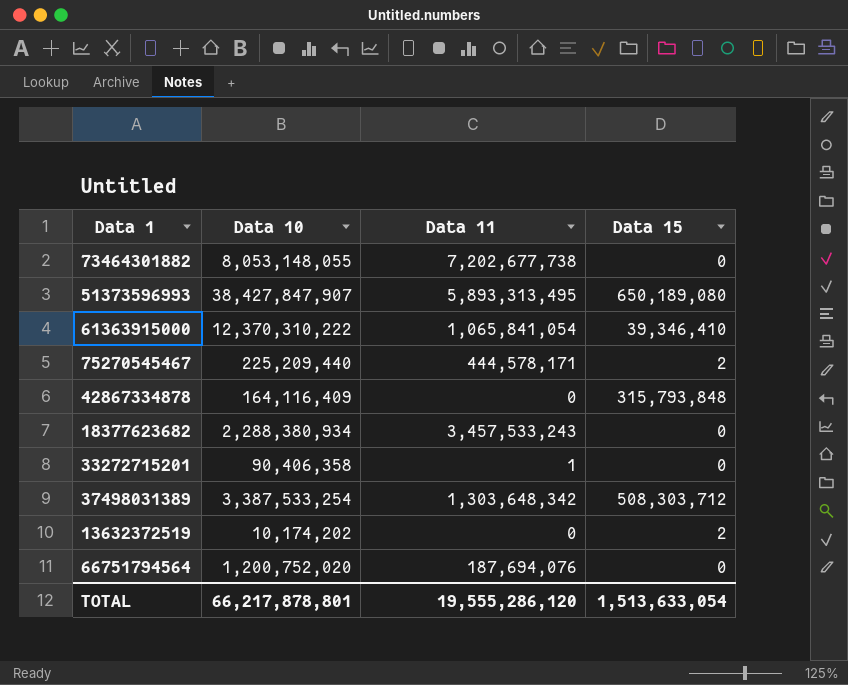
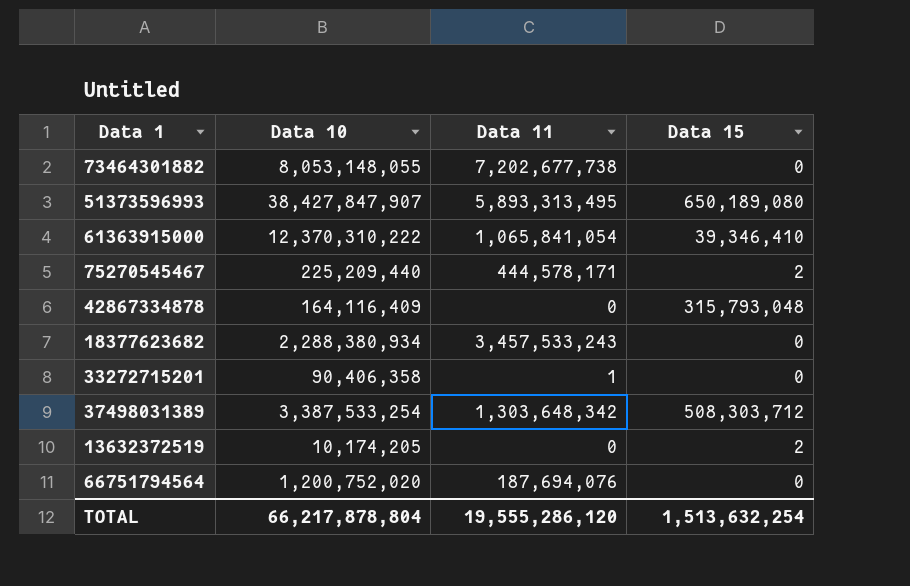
42867334878 | Data 15: 315,793,848 -> 315,793,048
13632372519 | Data 10: 10,174,202 -> 10,174,205
TOTAL | Data 10: 66,217,878,801 -> 66,217,878,804
TOTAL | Data 15: 1,513,633,054 -> 1,513,632,254

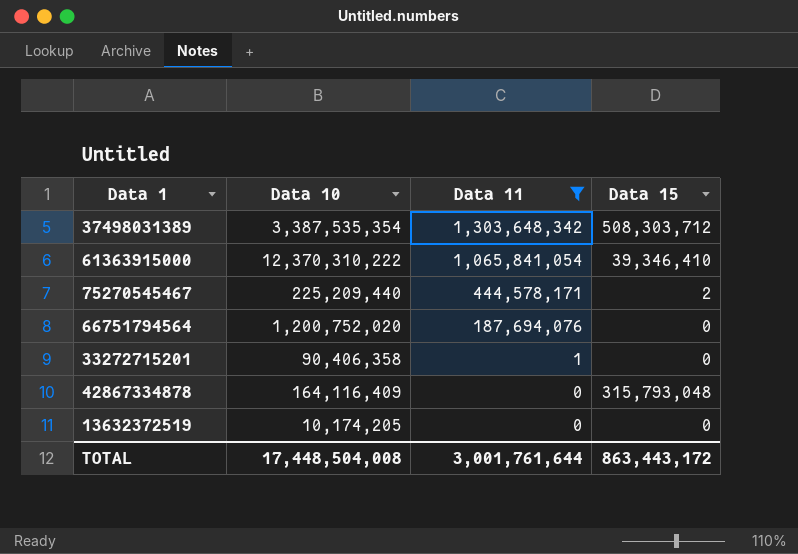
filter: none -> Data 11 <= 1,303,648,342
row order: none -> Data 11 descending
37498031389 | Data 10: 3,387,533,254 -> 3,387,535,354
13632372519 | Data 15: 2 -> 0
TOTAL | Data 10: 66,217,878,804 -> 17,448,504,008
TOTAL | Data 11: 19,555,286,120 -> 3,001,761,644
TOTAL | Data 15: 1,513,632,254 -> 863,443,172

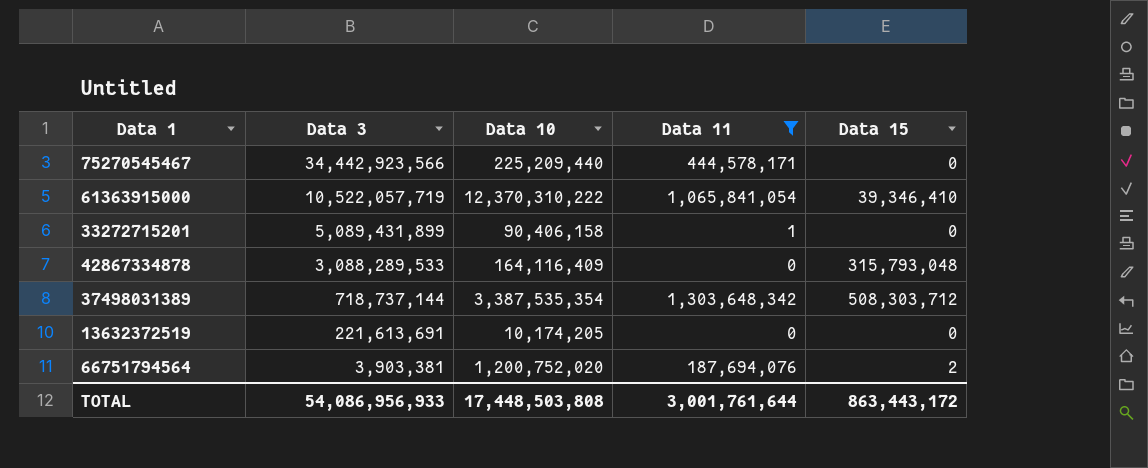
row order: Data 11 descending -> Data 3 descending
column Data 3 | position: none -> 2
75270545467 | Data 15: 2 -> 0
33272715201 | Data 10: 90,406,358 -> 90,406,158
66751794564 | Data 15: 0 -> 2
TOTAL | Data 10: 17,448,504,008 -> 17,448,503,808

